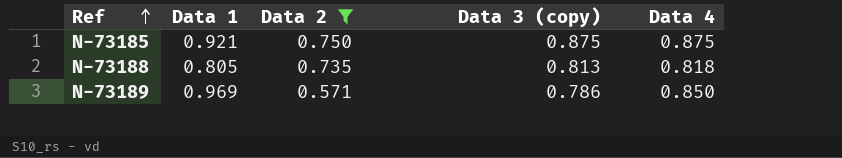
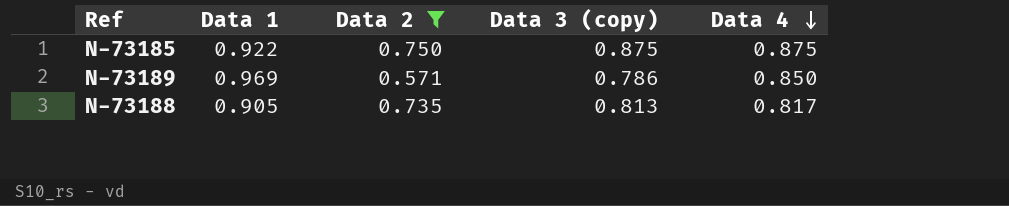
row order: Ref ascending -> Data 4 descending
N-73185 | Data 1: 0.921 -> 0.922
N-73188 | Data 1: 0.805 -> 0.905
N-73188 | Data 4: 0.818 -> 0.817

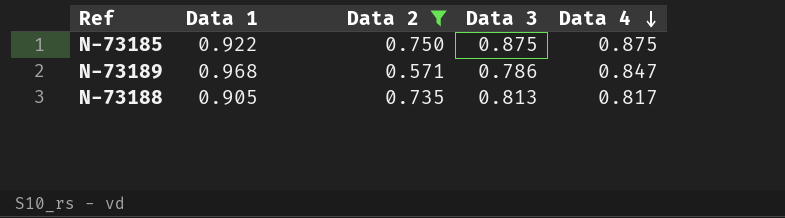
column name: Data 3 (copy) -> Data 3
N-73189 | Data 1: 0.969 -> 0.968
N-73189 | Data 4: 0.850 -> 0.847

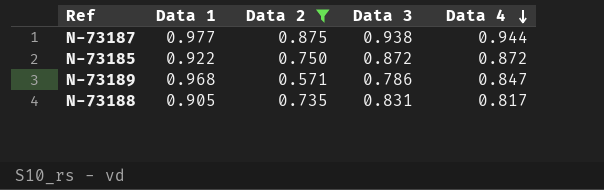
row N-73187: none -> 0.977 | 0.875 | 0.938 | 0.944
N-73185 | Data 3: 0.875 -> 0.872
N-73185 | Data 4: 0.875 -> 0.872
N-73188 | Data 3: 0.813 -> 0.831

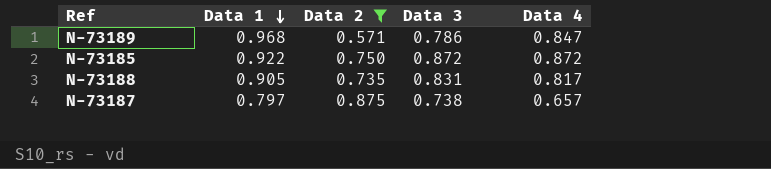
row order: Data 4 descending -> Data 1 descending
N-73187 | Data 1: 0.977 -> 0.797
N-73187 | Data 3: 0.938 -> 0.738
N-73187 | Data 4: 0.944 -> 0.657

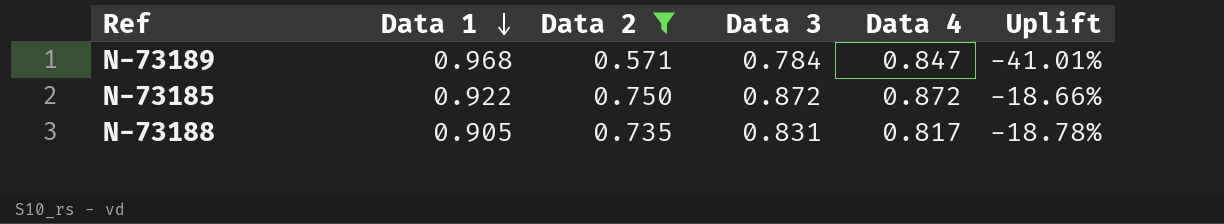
column Uplift | formula: none -> ([Data 2] - [Data 1]) / [Data 1]
row N-73187: 0.797 | 0.875 | 0.738 | 0.657 -> none
N-73189 | Data 3: 0.786 -> 0.784

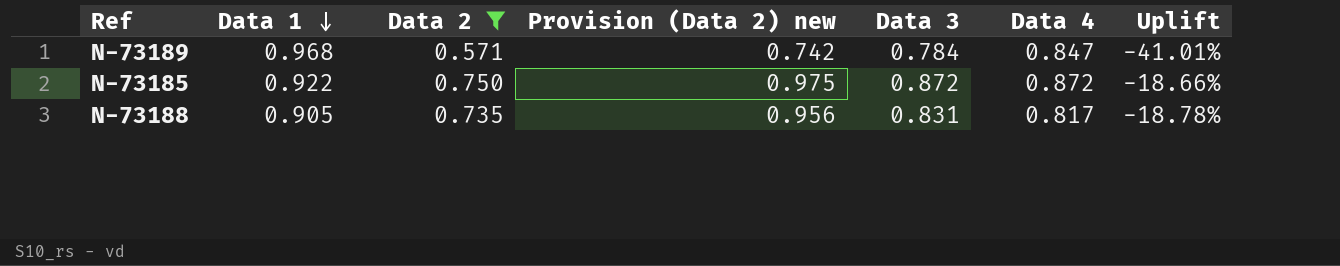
column Provision (Data 2) new | formula: none -> [Data 2] * 1.3

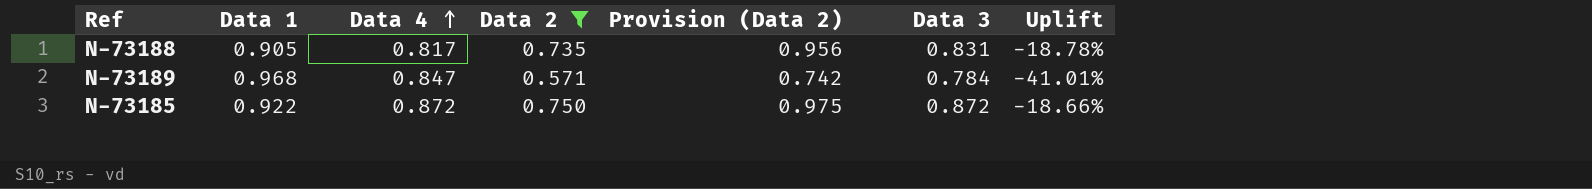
row order: Data 1 descending -> Data 4 ascending
column Data 4 | position: 6 -> 3
column name: Provision (Data 2) new -> Provision (Data 2)

